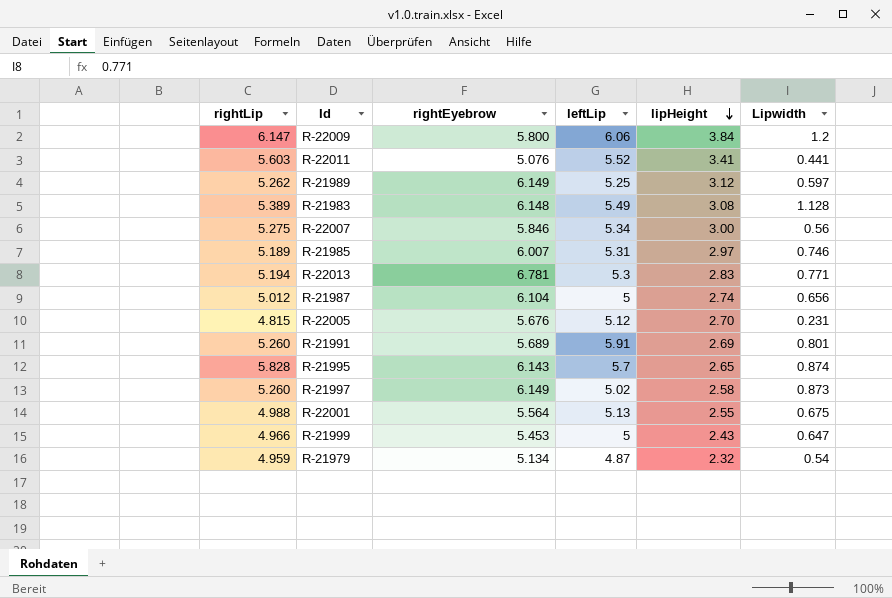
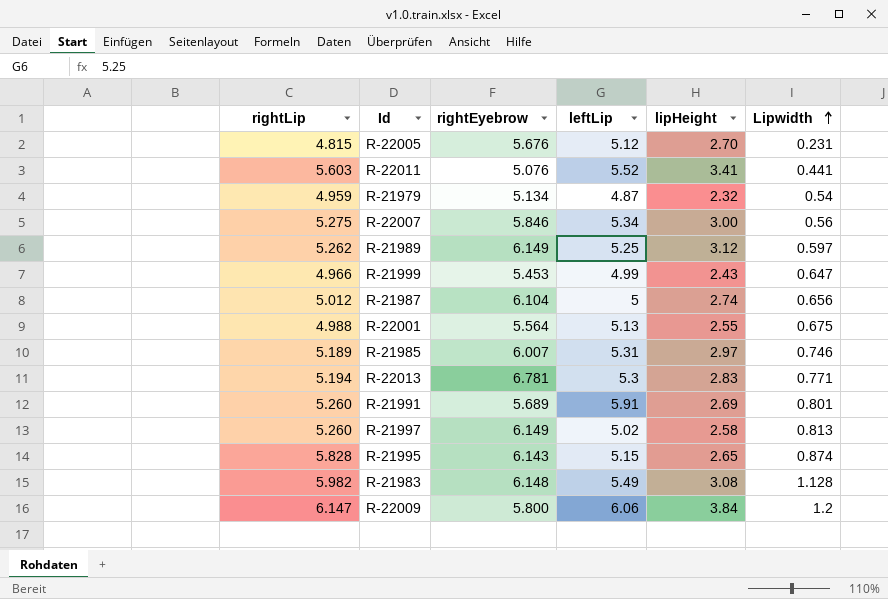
row order: lipHeight descending -> Lipwidth ascending
R-21999 | leftLip: 5 -> 4.99
R-21997 | Lipwidth: 0.873 -> 0.813
R-21995 | leftLip: 5.7 -> 5.15
R-21983 | rightLip: 5.389 -> 5.982

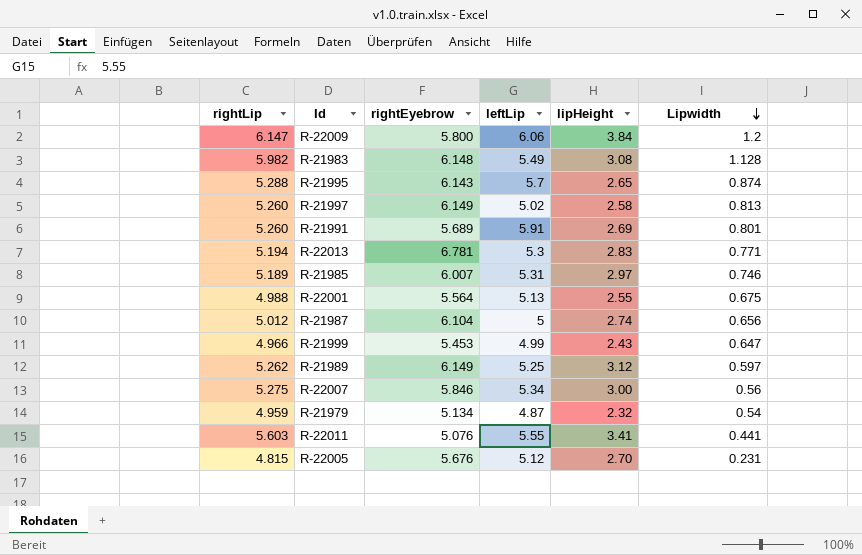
row order: Lipwidth ascending -> Lipwidth descending
R-21995 | rightLip: 5.828 -> 5.288
R-21995 | leftLip: 5.15 -> 5.7
R-22011 | leftLip: 5.52 -> 5.55

